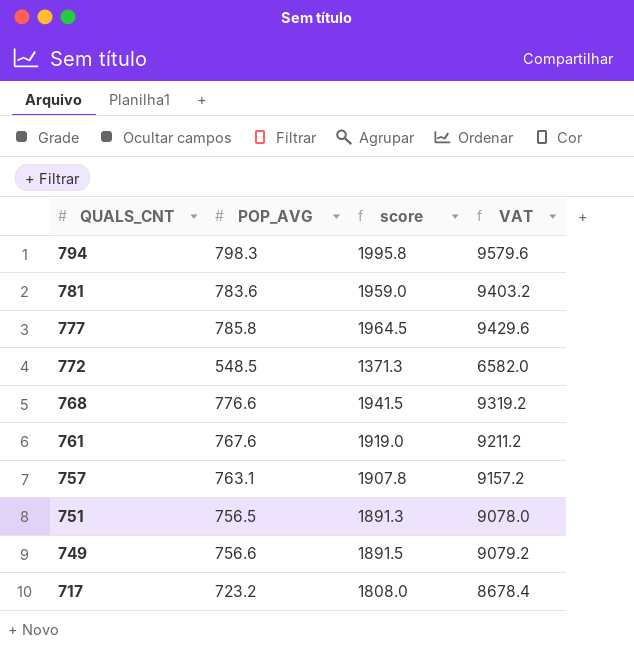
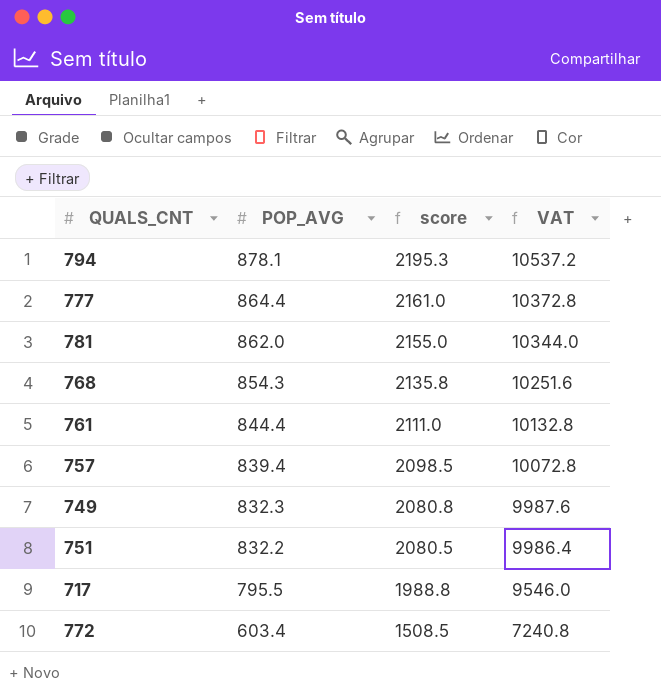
row order: QUALS_CNT descending -> POP_AVG descending
794 | POP_AVG: 798.3 -> 878.1
794 | score: 1995.8 -> 2195.3
794 | VAT: 9579.6 -> 10537.2
777 | POP_AVG: 785.8 -> 864.4
777 | score: 1964.5 -> 2161.0
777 | VAT: 9429.6 -> 10372.8
781 | POP_AVG: 783.6 -> 862.0
781 | score: 1959.0 -> 2155.0
781 | VAT: 9403.2 -> 10344.0
768 | POP_AVG: 776.6 -> 854.3
768 | score: 1941.5 -> 2135.8
768 | VAT: 9319.2 -> 10251.6
761 | POP_AVG: 767.6 -> 844.4
761 | score: 1919.0 -> 2111.0
761 | VAT: 9211.2 -> 10132.8
757 | POP_AVG: 763.1 -> 839.4
757 | score: 1907.8 -> 2098.5
757 | VAT: 9157.2 -> 10072.8
749 | POP_AVG: 756.6 -> 832.3
749 | score: 1891.5 -> 2080.8
749 | VAT: 9079.2 -> 9987.6
751 | POP_AVG: 756.5 -> 832.2
751 | score: 1891.3 -> 2080.5
751 | VAT: 9078.0 -> 9986.4
717 | POP_AVG: 723.2 -> 795.5
717 | score: 1808.0 -> 1988.8
717 | VAT: 8678.4 -> 9546.0
772 | POP_AVG: 548.5 -> 603.4
772 | score: 1371.3 -> 1508.5
772 | VAT: 6582.0 -> 7240.8

